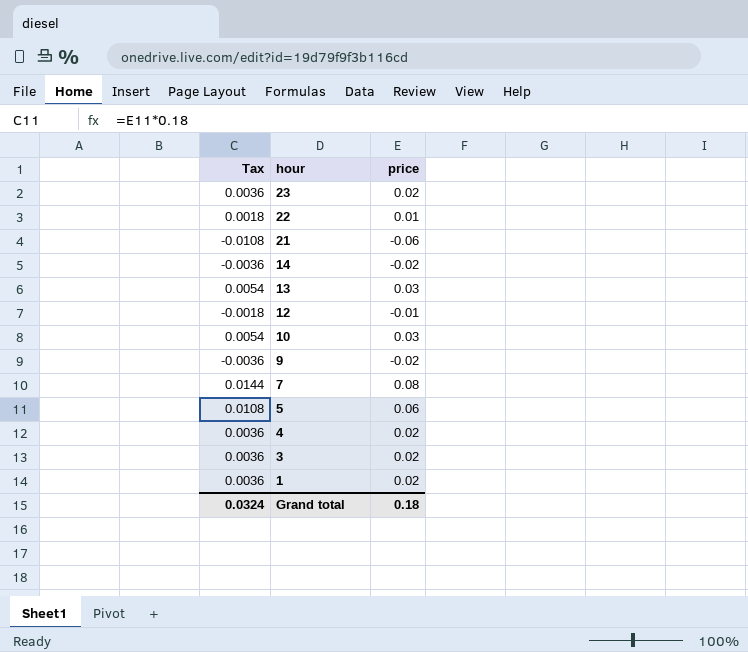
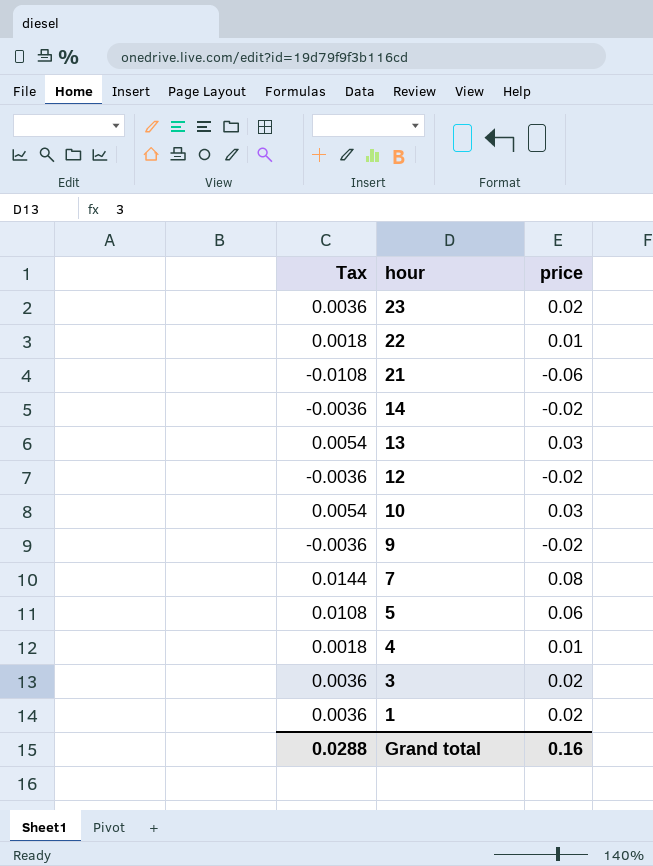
12 | Tax: -0.0018 -> -0.0036
12 | price: -0.01 -> -0.02
4 | Tax: 0.0036 -> 0.0018
4 | price: 0.02 -> 0.01
Grand total | Tax: 0.0324 -> 0.0288
Grand total | price: 0.18 -> 0.16

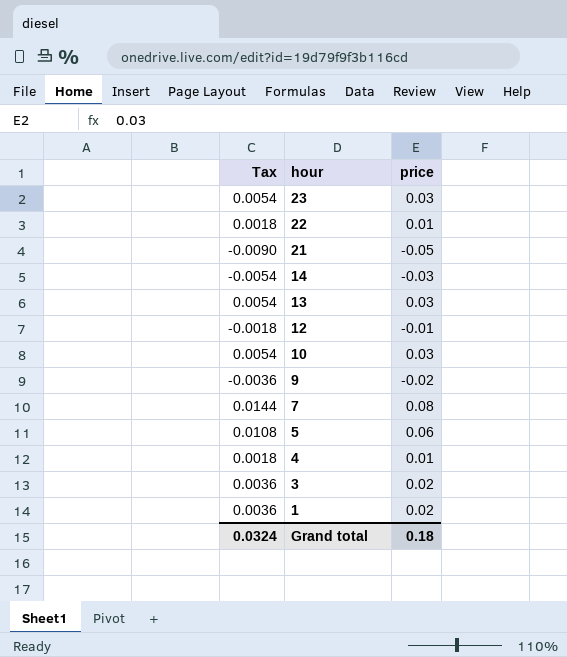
23 | Tax: 0.0036 -> 0.0054
23 | price: 0.02 -> 0.03
21 | Tax: -0.0108 -> -0.0090
21 | price: -0.06 -> -0.05
14 | Tax: -0.0036 -> -0.0054
14 | price: -0.02 -> -0.03
12 | Tax: -0.0036 -> -0.0018
12 | price: -0.02 -> -0.01
Grand total | Tax: 0.0288 -> 0.0324
Grand total | price: 0.16 -> 0.18

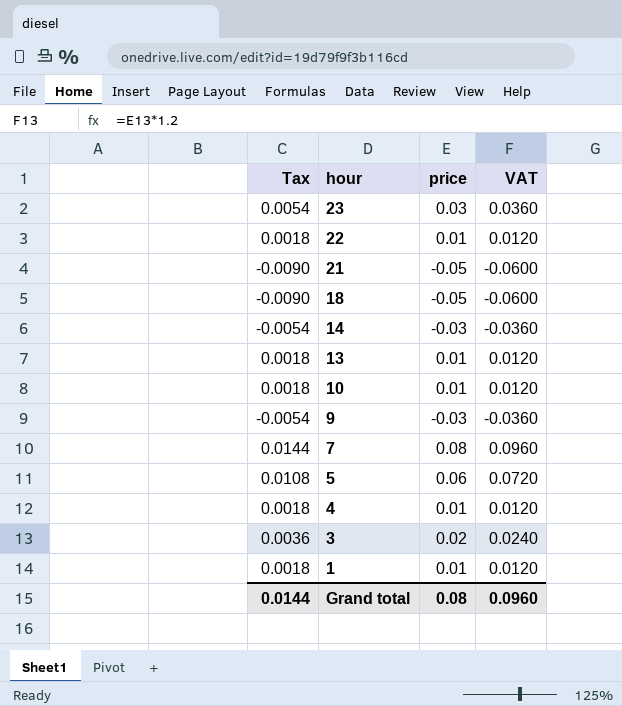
column VAT | formula: none -> [price] * 1.2
row 12: -0.0018 | -0.01 -> none
row 18: none -> -0.0090 | -0.05 | -0.0600
13 | Tax: 0.0054 -> 0.0018
13 | price: 0.03 -> 0.01
10 | Tax: 0.0054 -> 0.0018
10 | price: 0.03 -> 0.01
9 | Tax: -0.0036 -> -0.0054
9 | price: -0.02 -> -0.03
1 | Tax: 0.0036 -> 0.0018
1 | price: 0.02 -> 0.01
Grand total | Tax: 0.0324 -> 0.0144
Grand total | price: 0.18 -> 0.08

